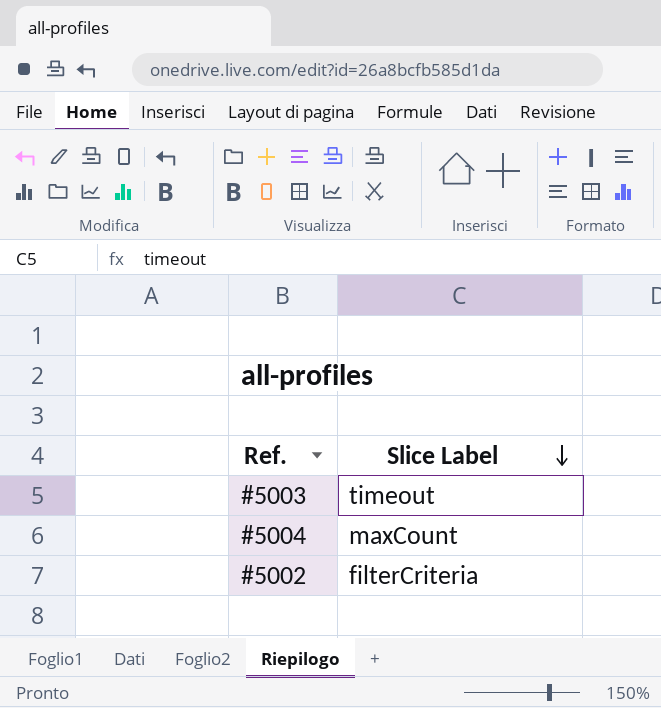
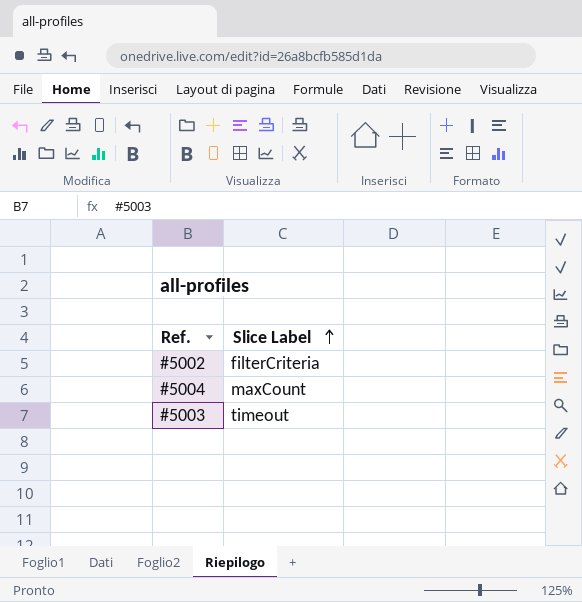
row order: Slice Label descending -> Slice Label ascending

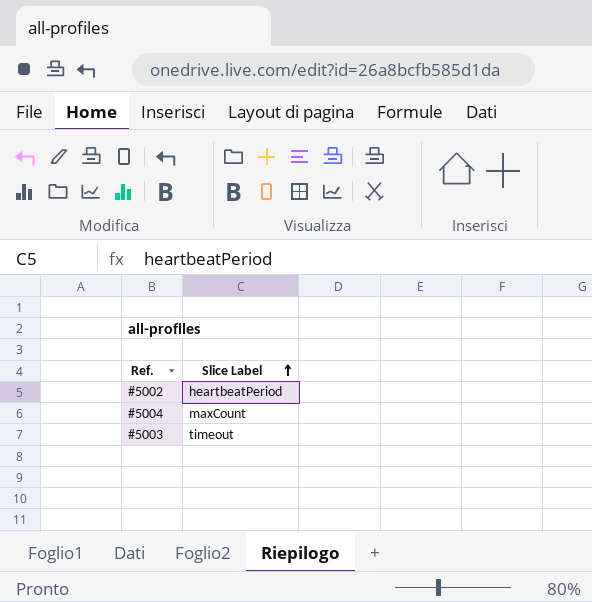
#5002 | Slice Label: filterCriteria -> heartbeatPeriod

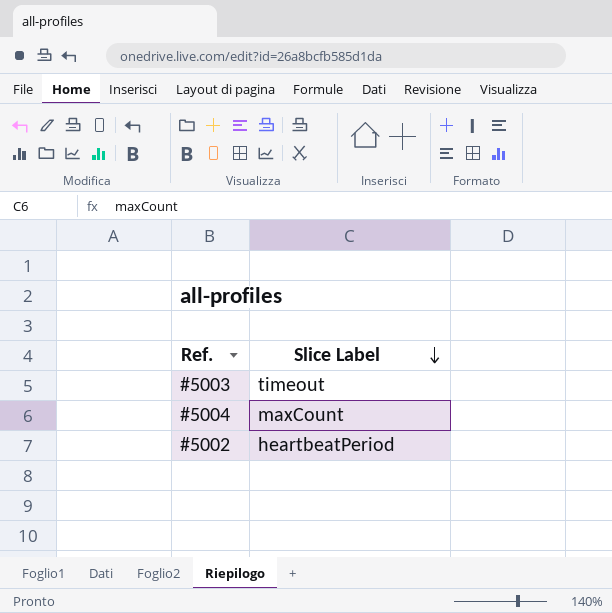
row order: Slice Label ascending -> Slice Label descending

